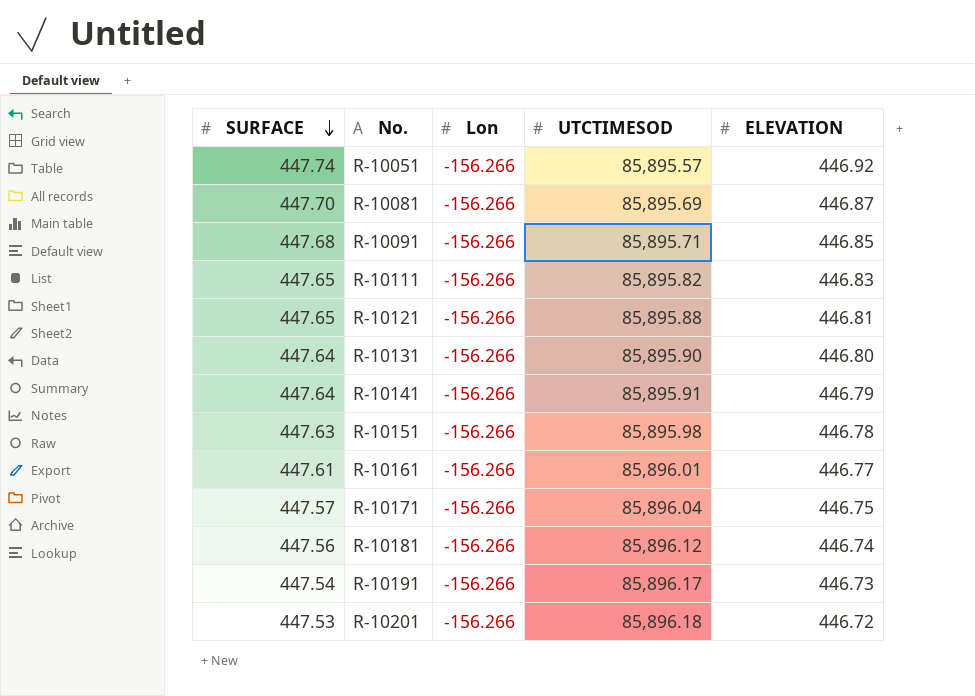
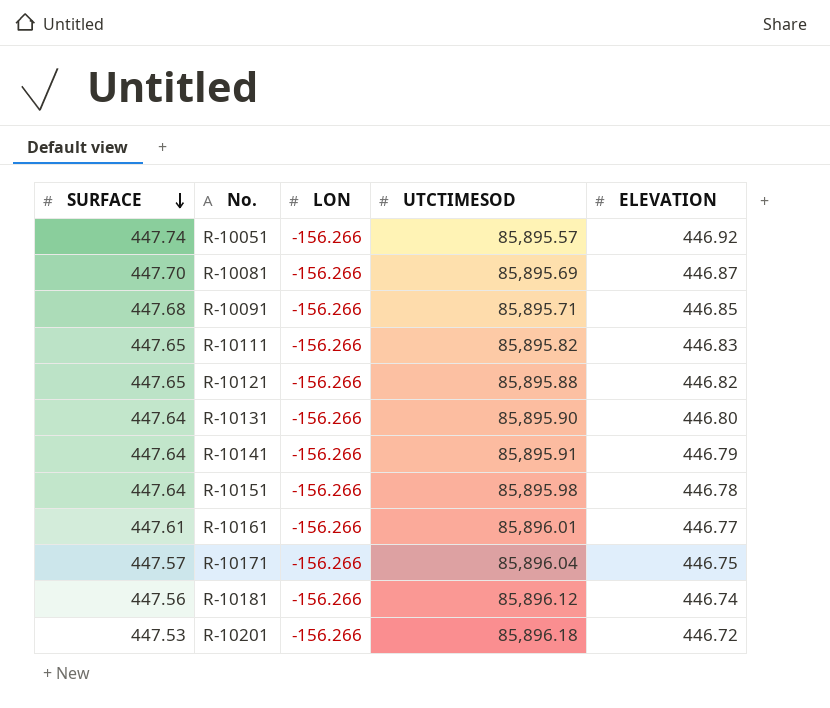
column name: Lon -> LON
row R-10191: 447.54 | -156.266 | 85,896.17 | 446.73 -> none
R-10121 | ELEVATION: 446.81 -> 446.82
R-10151 | SURFACE: 447.63 -> 447.64

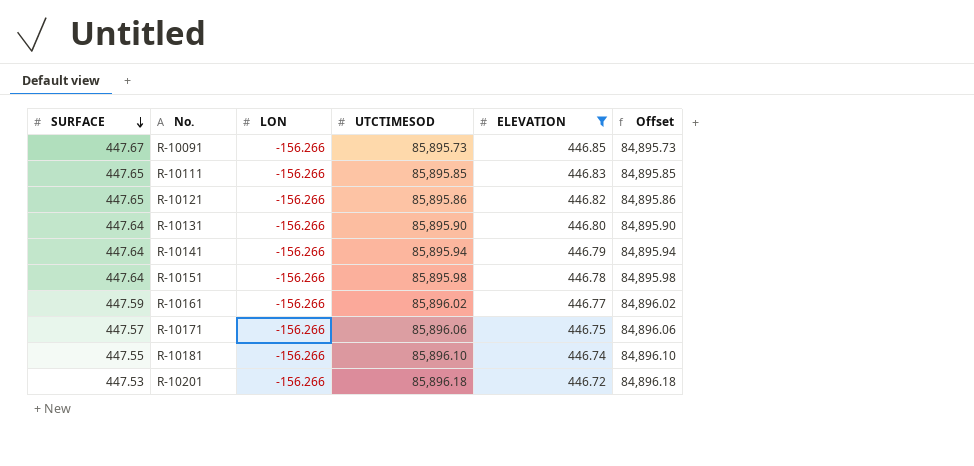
filter: none -> ELEVATION <= 446.85
column Offset | formula: none -> [UTCTIMESOD] - 1000
R-10091 | SURFACE: 447.68 -> 447.67
R-10091 | UTCTIMESOD: 85,895.71 -> 85,895.73
R-10111 | UTCTIMESOD: 85,895.82 -> 85,895.85
R-10121 | UTCTIMESOD: 85,895.88 -> 85,895.86
R-10141 | UTCTIMESOD: 85,895.91 -> 85,895.94
R-10161 | SURFACE: 447.61 -> 447.59
R-10161 | UTCTIMESOD: 85,896.01 -> 85,896.02
R-10171 | UTCTIMESOD: 85,896.04 -> 85,896.06
R-10181 | SURFACE: 447.56 -> 447.55
R-10181 | UTCTIMESOD: 85,896.12 -> 85,896.10

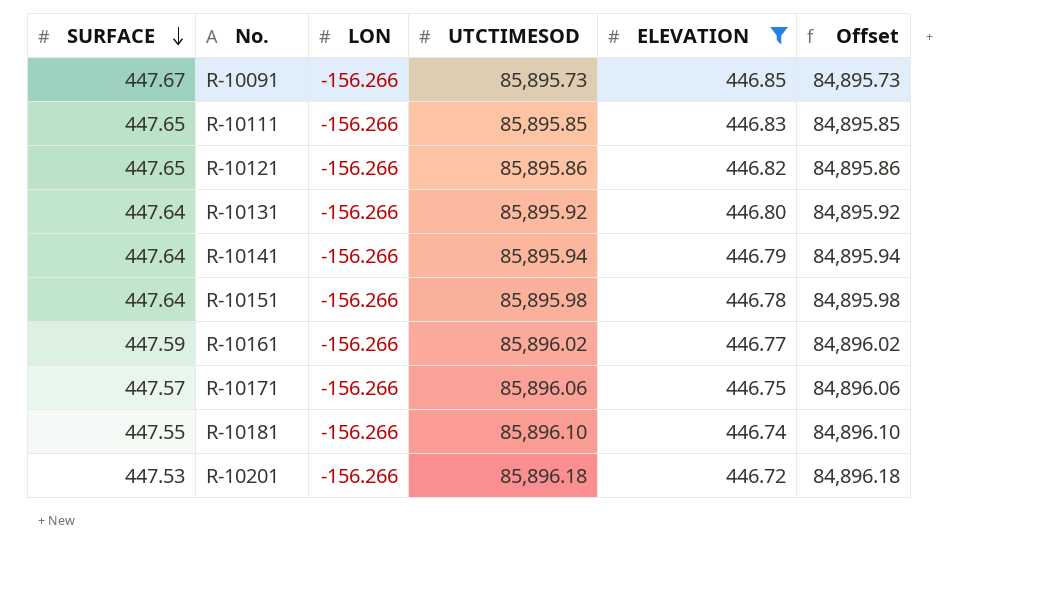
R-10131 | UTCTIMESOD: 85,895.90 -> 85,895.92
R-10131 | Offset: 84,895.90 -> 84,895.92

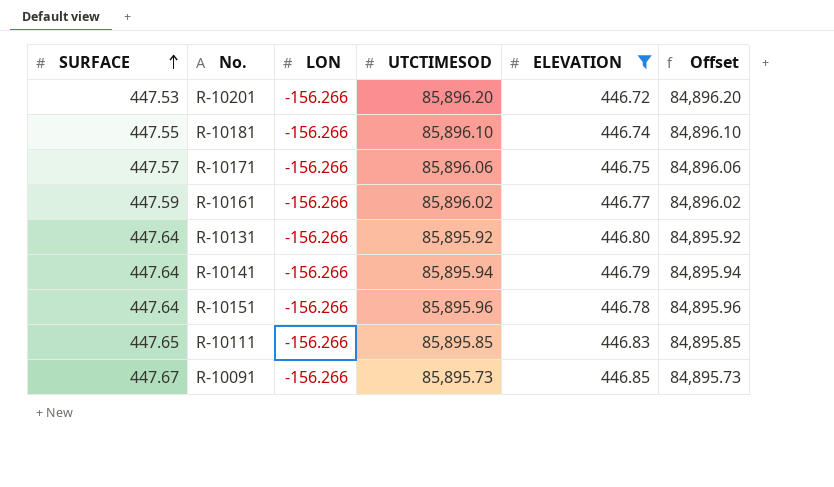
row order: SURFACE descending -> SURFACE ascending
row R-10121: 447.65 | -156.266 | 85,895.86 | 446.82 | 84,895.86 -> none
R-10201 | UTCTIMESOD: 85,896.18 -> 85,896.20
R-10201 | Offset: 84,896.18 -> 84,896.20
R-10151 | UTCTIMESOD: 85,895.98 -> 85,895.96
R-10151 | Offset: 84,895.98 -> 84,895.96

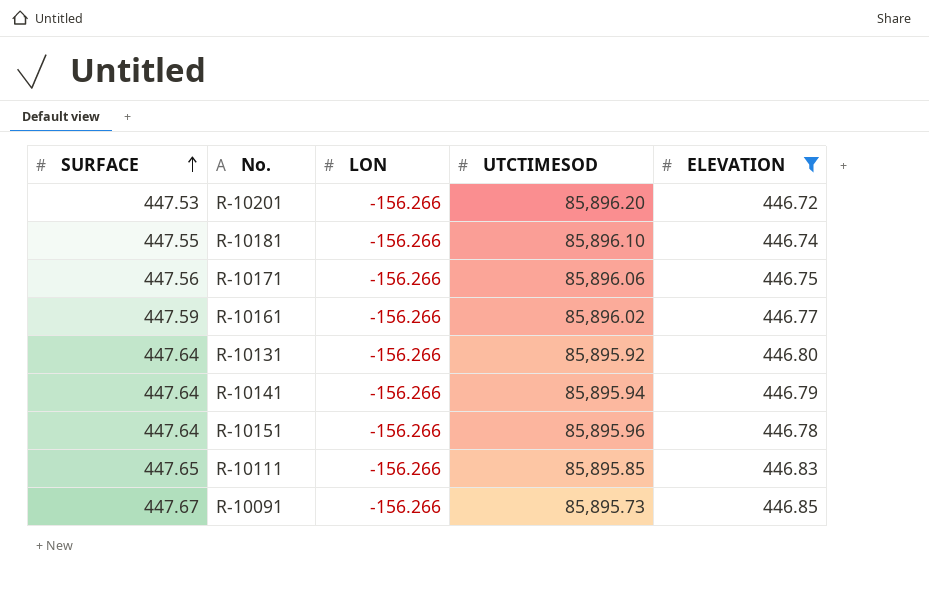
column Offset | formula: [UTCTIMESOD] - 1000 -> none
R-10171 | SURFACE: 447.57 -> 447.56

